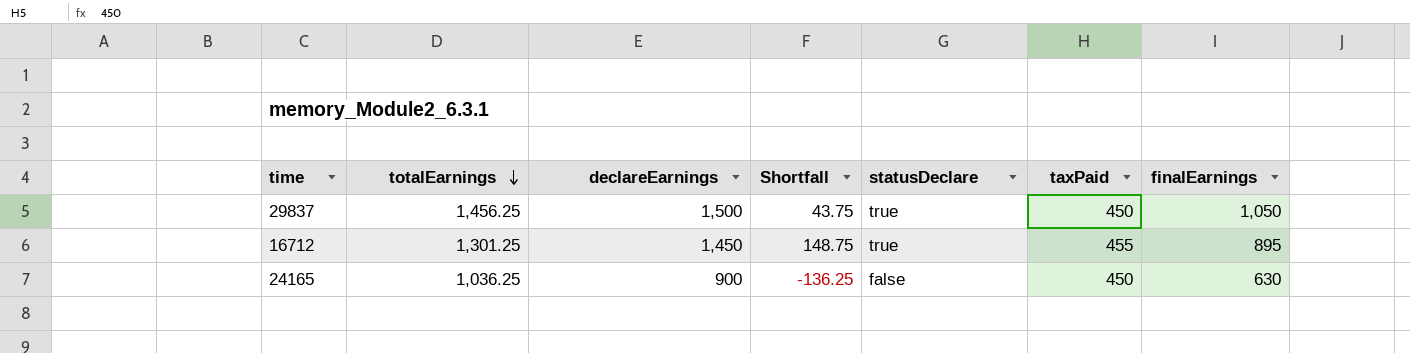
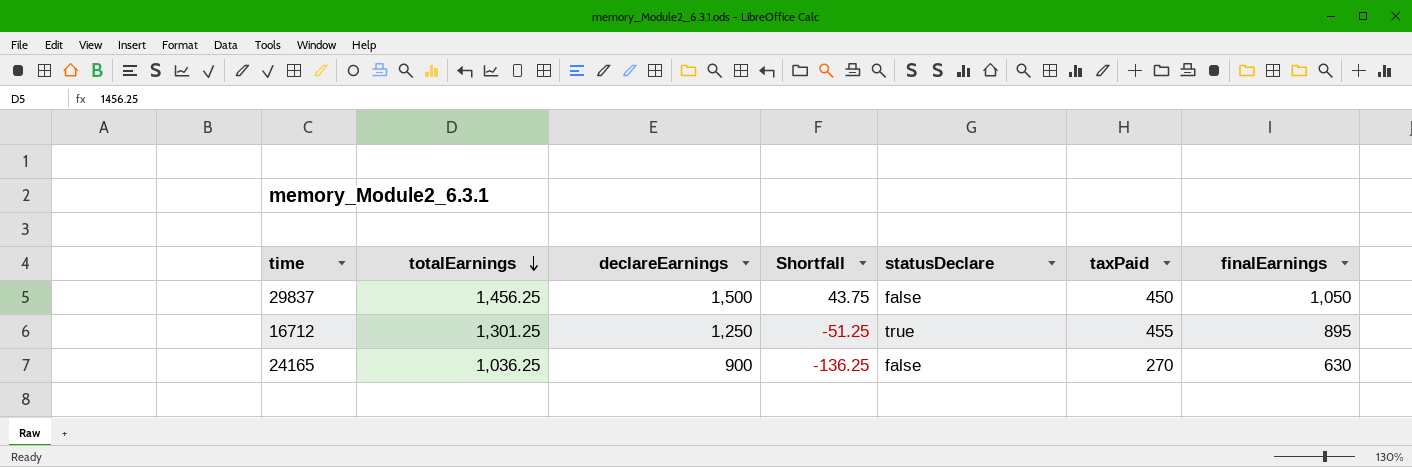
29837 | statusDeclare: true -> false
16712 | declareEarnings: 1,450 -> 1,250
16712 | Shortfall: 148.75 -> -51.25
24165 | taxPaid: 450 -> 270

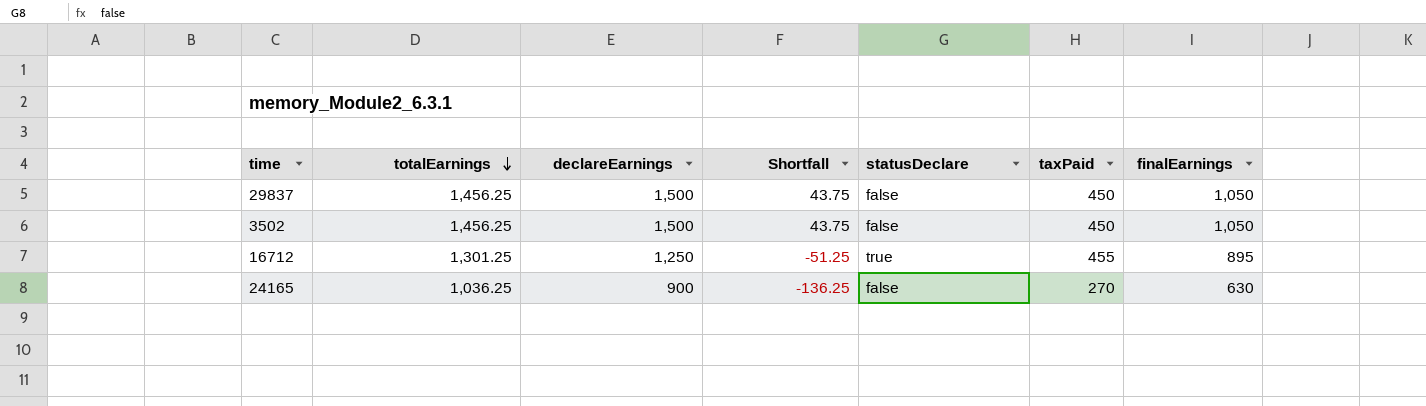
row 3502: none -> 1,456.25 | 1,500 | 43.75 | false | 450 | 1,050

